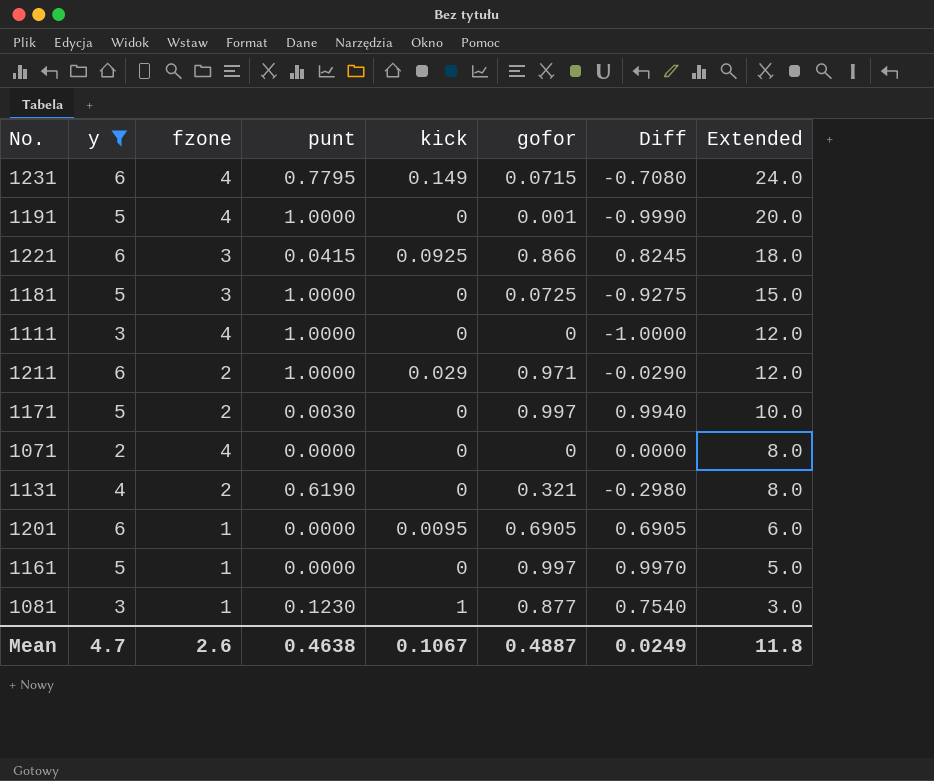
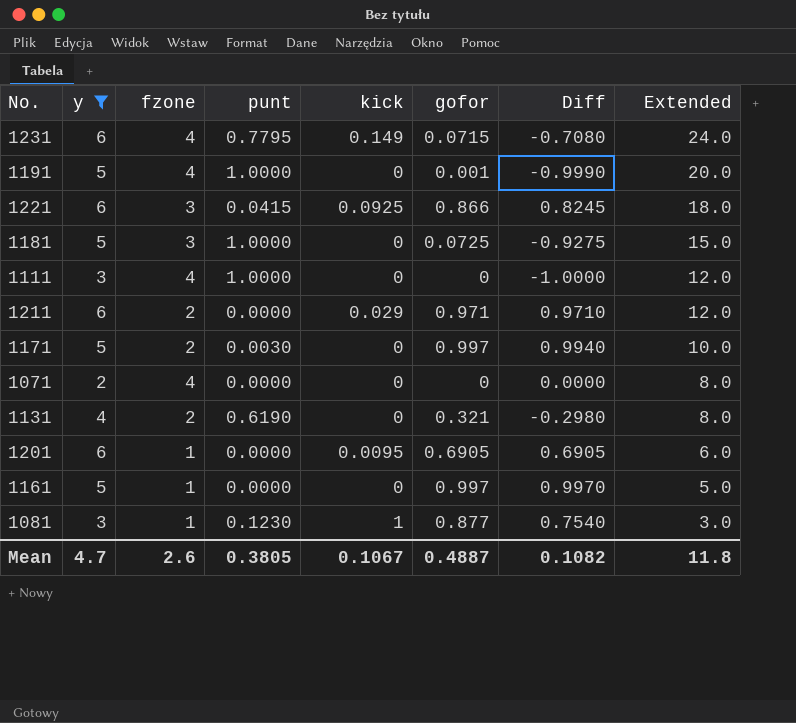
1211 | punt: 1.0000 -> 0.0000
1211 | Diff: -0.0290 -> 0.9710
Mean | punt: 0.4638 -> 0.3805
Mean | Diff: 0.0249 -> 0.1082

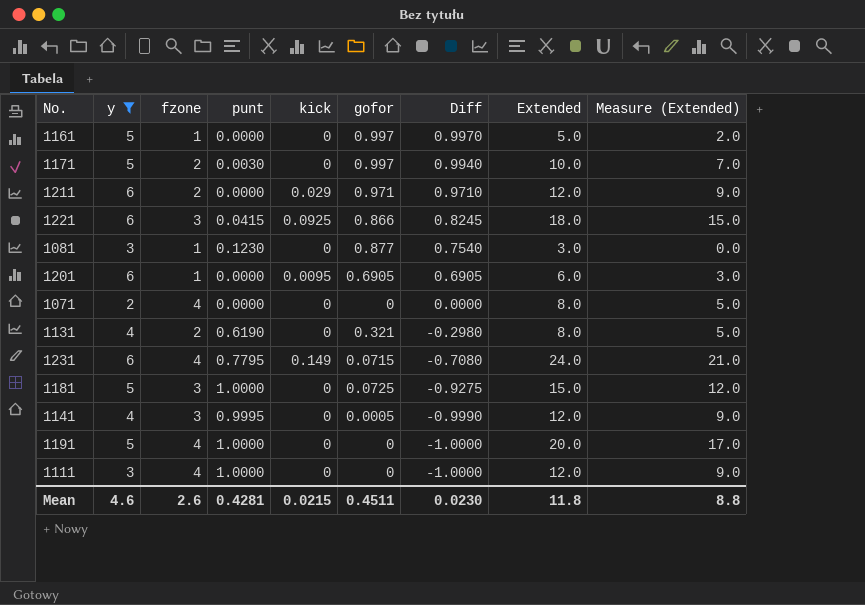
row order: Extended descending -> Diff descending
column Measure (Extended) | formula: none -> [Extended] - 3
1081 | kick: 1 -> 0
row 1141: none -> 4 | 3 | 0.9995 | 0 | 0.0005 | -0.9990 | 12.0 | 9.0
1191 | gofor: 0.001 -> 0
1191 | Diff: -0.9990 -> -1.0000
Mean | y: 4.7 -> 4.6
Mean | punt: 0.3805 -> 0.4281
Mean | kick: 0.1067 -> 0.0215
Mean | gofor: 0.4887 -> 0.4511
Mean | Diff: 0.1082 -> 0.0230

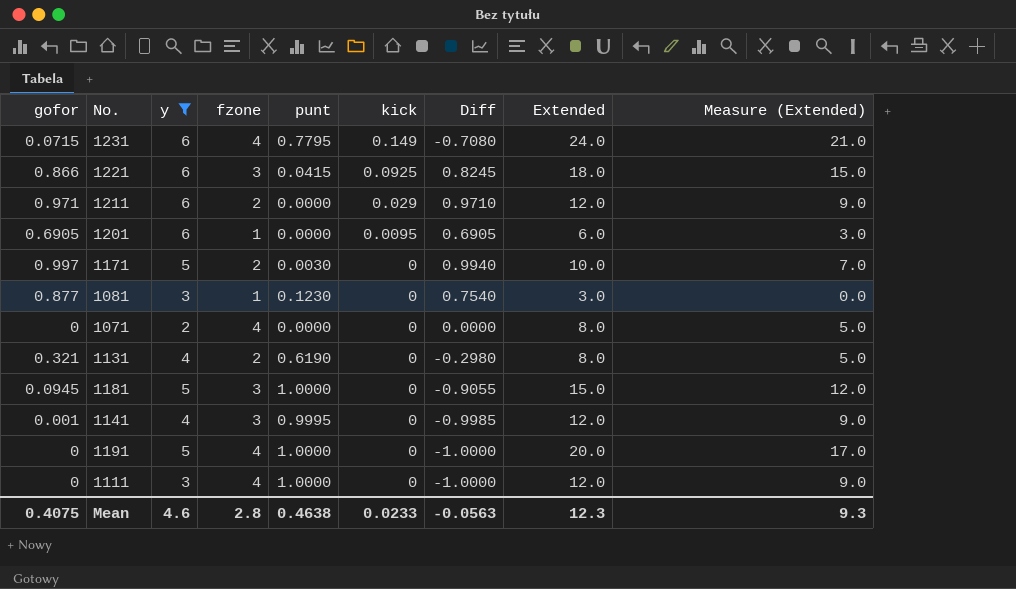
row order: Diff descending -> kick descending
column gofor | position: 6 -> 1
row 1161: 5 | 1 | 0.0000 | 0 | 0.997 | 0.9970 | 5.0 | 2.0 -> none
1181 | gofor: 0.0725 -> 0.0945
1181 | Diff: -0.9275 -> -0.9055
1141 | gofor: 0.0005 -> 0.001
1141 | Diff: -0.9990 -> -0.9985
Mean | gofor: 0.4511 -> 0.4075
Mean | fzone: 2.6 -> 2.8
Mean | punt: 0.4281 -> 0.4638
Mean | kick: 0.0215 -> 0.0233
Mean | Diff: 0.0230 -> -0.0563
Mean | Extended: 11.8 -> 12.3
Mean | Measure (Extended): 8.8 -> 9.3

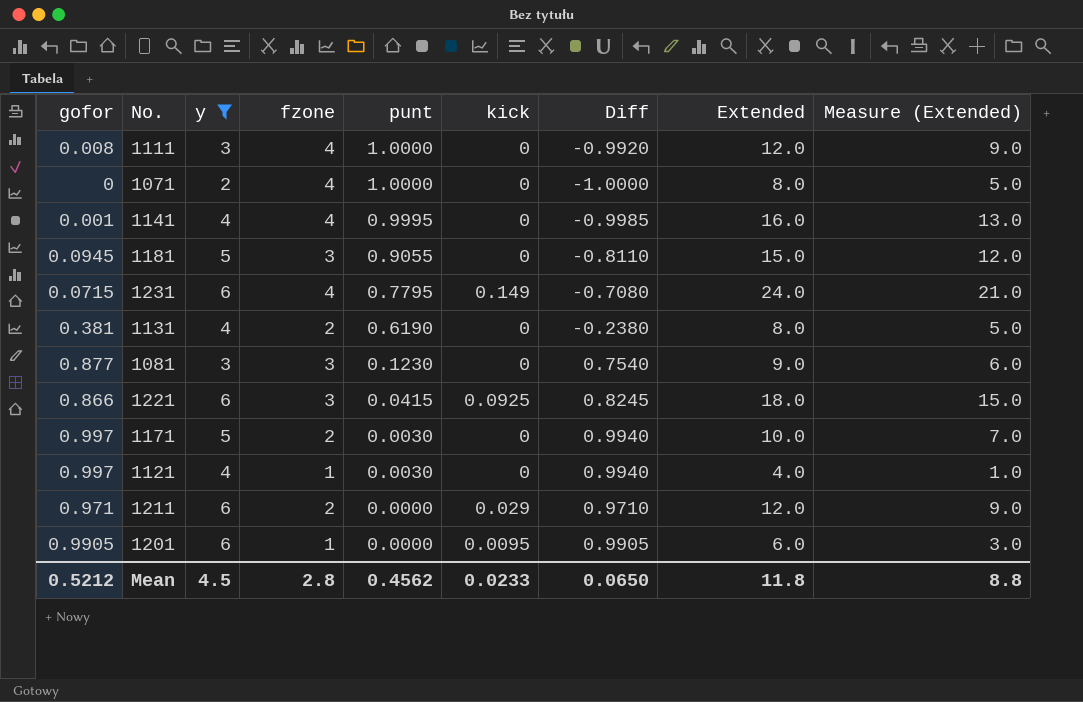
row order: kick descending -> punt descending
row 1191: 0 | 5 | 4 | 1.0000 | 0 | -1.0000 | 20.0 | 17.0 -> none
1111 | gofor: 0 -> 0.008
1111 | Diff: -1.0000 -> -0.9920
1071 | punt: 0.0000 -> 1.0000
1071 | Diff: 0.0000 -> -1.0000
1141 | fzone: 3 -> 4
1141 | Extended: 12.0 -> 16.0
1141 | Measure (Extended): 9.0 -> 13.0
1181 | punt: 1.0000 -> 0.9055
1181 | Diff: -0.9055 -> -0.8110
1131 | gofor: 0.321 -> 0.381
1131 | Diff: -0.2980 -> -0.2380
1081 | fzone: 1 -> 3
1081 | Extended: 3.0 -> 9.0
1081 | Measure (Extended): 0.0 -> 6.0
row 1121: none -> 0.997 | 4 | 1 | 0.0030 | 0 | 0.9940 | 4.0 | 1.0
1201 | gofor: 0.6905 -> 0.9905
1201 | Diff: 0.6905 -> 0.9905
Mean | gofor: 0.4075 -> 0.5212
Mean | y: 4.6 -> 4.5
Mean | punt: 0.4638 -> 0.4562
Mean | Diff: -0.0563 -> 0.0650
Mean | Extended: 12.3 -> 11.8
Mean | Measure (Extended): 9.3 -> 8.8

